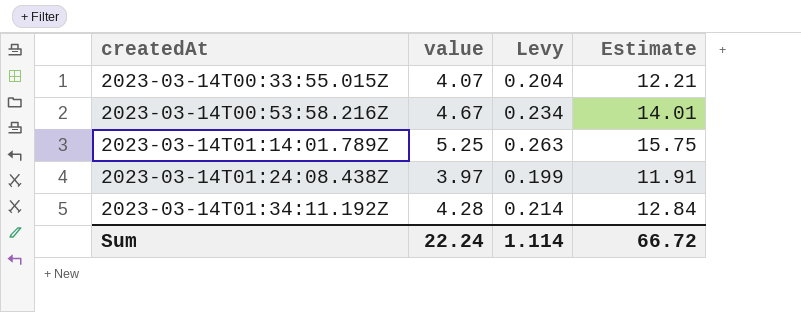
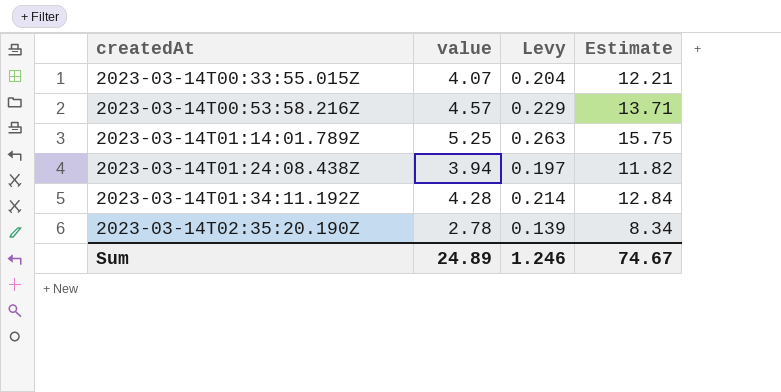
2023-03-14T00:53:58.216Z | value: 4.67 -> 4.57
2023-03-14T00:53:58.216Z | Levy: 0.234 -> 0.229
2023-03-14T00:53:58.216Z | Estimate: 14.01 -> 13.71
2023-03-14T01:24:08.438Z | value: 3.97 -> 3.94
2023-03-14T01:24:08.438Z | Levy: 0.199 -> 0.197
2023-03-14T01:24:08.438Z | Estimate: 11.91 -> 11.82
row 2023-03-14T02:35:20.190Z: none -> 2.78 | 0.139 | 8.34
Sum | value: 22.24 -> 24.89
Sum | Levy: 1.114 -> 1.246
Sum | Estimate: 66.72 -> 74.67

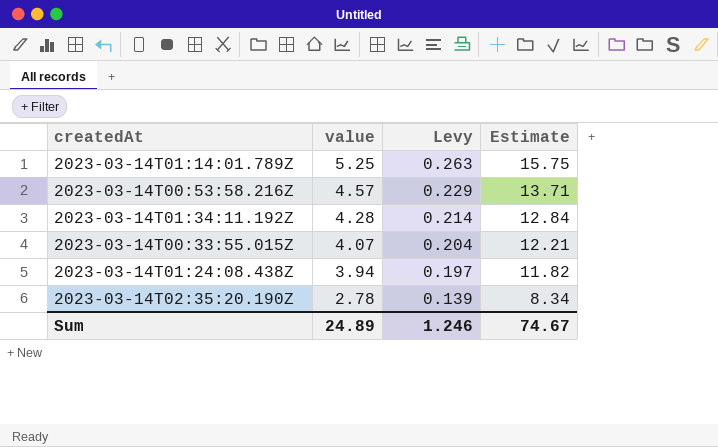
row order: createdAt ascending -> value descending

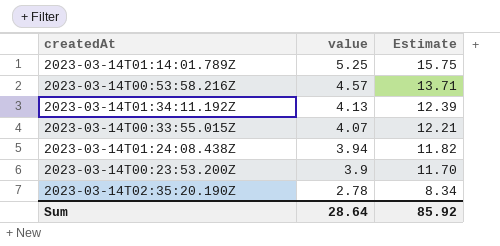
column Levy | formula: [value] * 0.05 -> none
2023-03-14T01:34:11.192Z | value: 4.28 -> 4.13
2023-03-14T01:34:11.192Z | Estimate: 12.84 -> 12.39
row 2023-03-14T00:23:53.200Z: none -> 3.9 | 11.70
Sum | value: 24.89 -> 28.64
Sum | Estimate: 74.67 -> 85.92

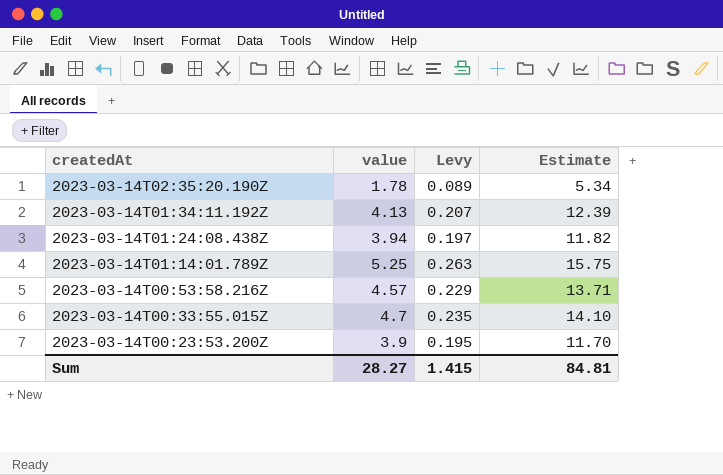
row order: value descending -> createdAt descending
column Levy | formula: none -> [value] * 0.05
2023-03-14T02:35:20.190Z | value: 2.78 -> 1.78
2023-03-14T02:35:20.190Z | Estimate: 8.34 -> 5.34
2023-03-14T00:33:55.015Z | value: 4.07 -> 4.7
2023-03-14T00:33:55.015Z | Estimate: 12.21 -> 14.10
Sum | value: 28.64 -> 28.27
Sum | Estimate: 85.92 -> 84.81

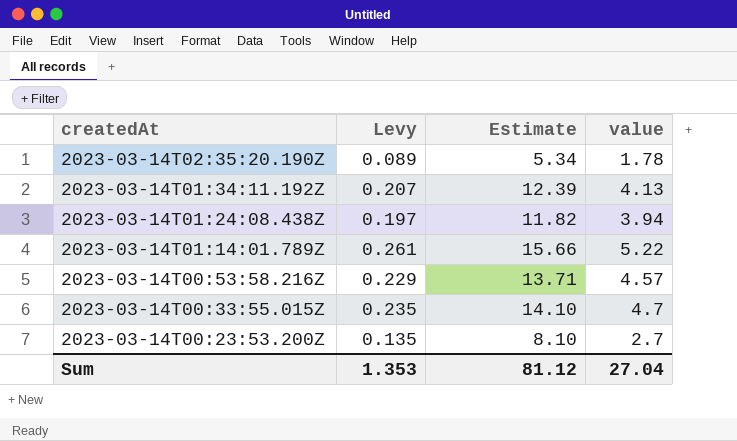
column value | position: 2 -> 4
2023-03-14T01:14:01.789Z | Levy: 0.263 -> 0.261
2023-03-14T01:14:01.789Z | Estimate: 15.75 -> 15.66
2023-03-14T01:14:01.789Z | value: 5.25 -> 5.22
2023-03-14T00:23:53.200Z | Levy: 0.195 -> 0.135
2023-03-14T00:23:53.200Z | Estimate: 11.70 -> 8.10
2023-03-14T00:23:53.200Z | value: 3.9 -> 2.7
Sum | Levy: 1.415 -> 1.353
Sum | Estimate: 84.81 -> 81.12
Sum | value: 28.27 -> 27.04

